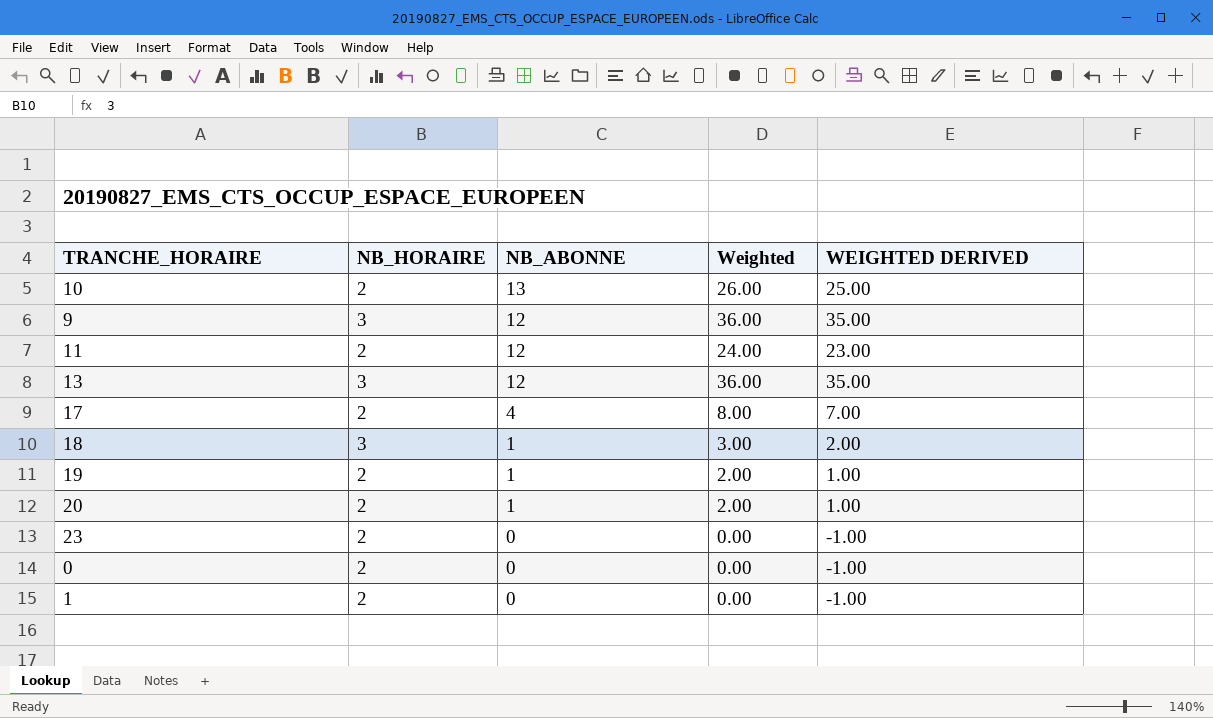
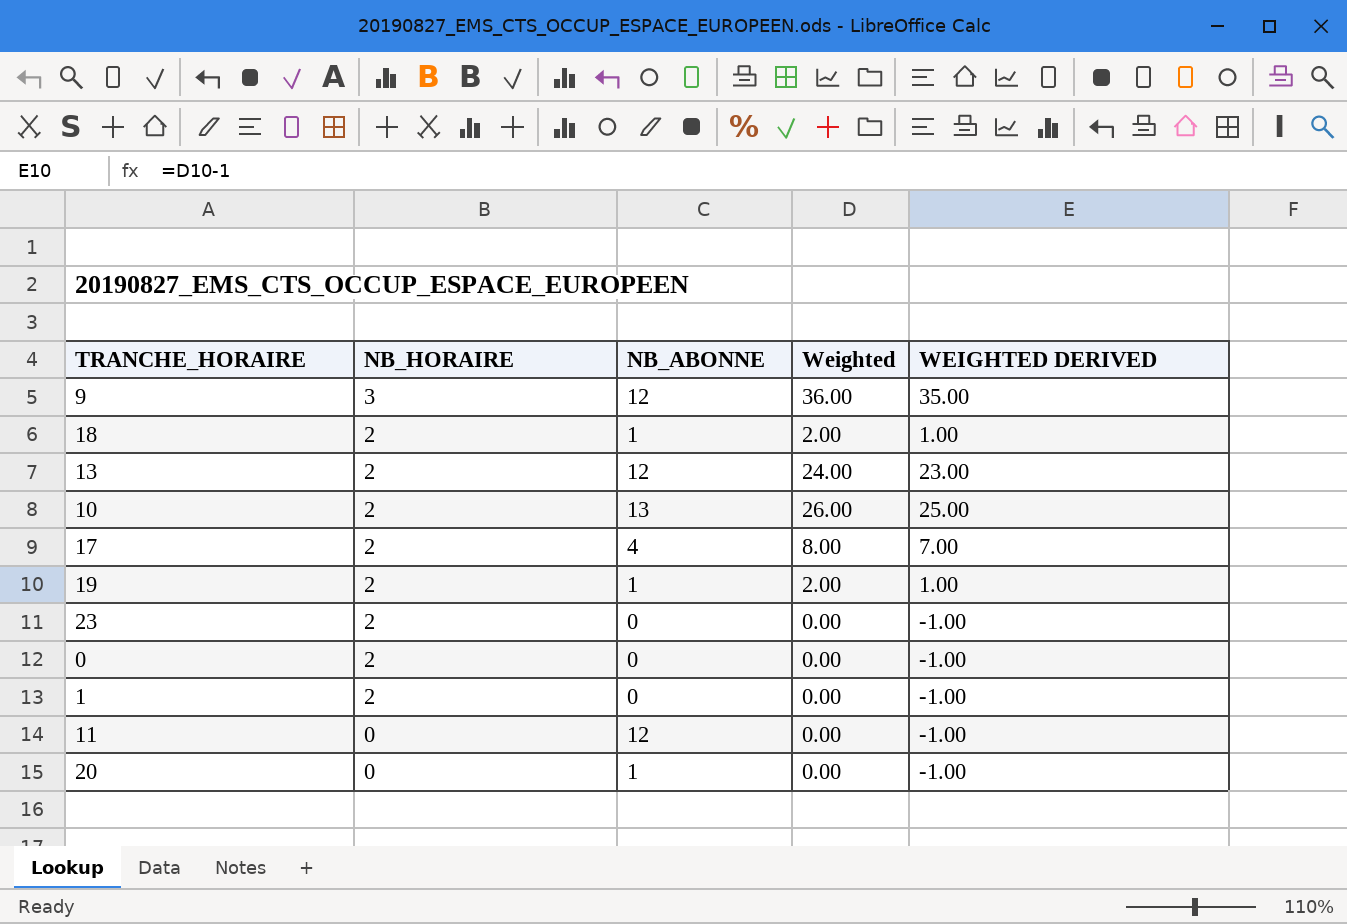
row order: NB_ABONNE descending -> NB_HORAIRE descending
18 | NB_HORAIRE: 3 -> 2
18 | Weighted: 3.00 -> 2.00
18 | WEIGHTED DERIVED: 2.00 -> 1.00
13 | NB_HORAIRE: 3 -> 2
13 | Weighted: 36.00 -> 24.00
13 | WEIGHTED DERIVED: 35.00 -> 23.00
11 | NB_HORAIRE: 2 -> 0
11 | Weighted: 24.00 -> 0.00
11 | WEIGHTED DERIVED: 23.00 -> -1.00
20 | NB_HORAIRE: 2 -> 0
20 | Weighted: 2.00 -> 0.00
20 | WEIGHTED DERIVED: 1.00 -> -1.00

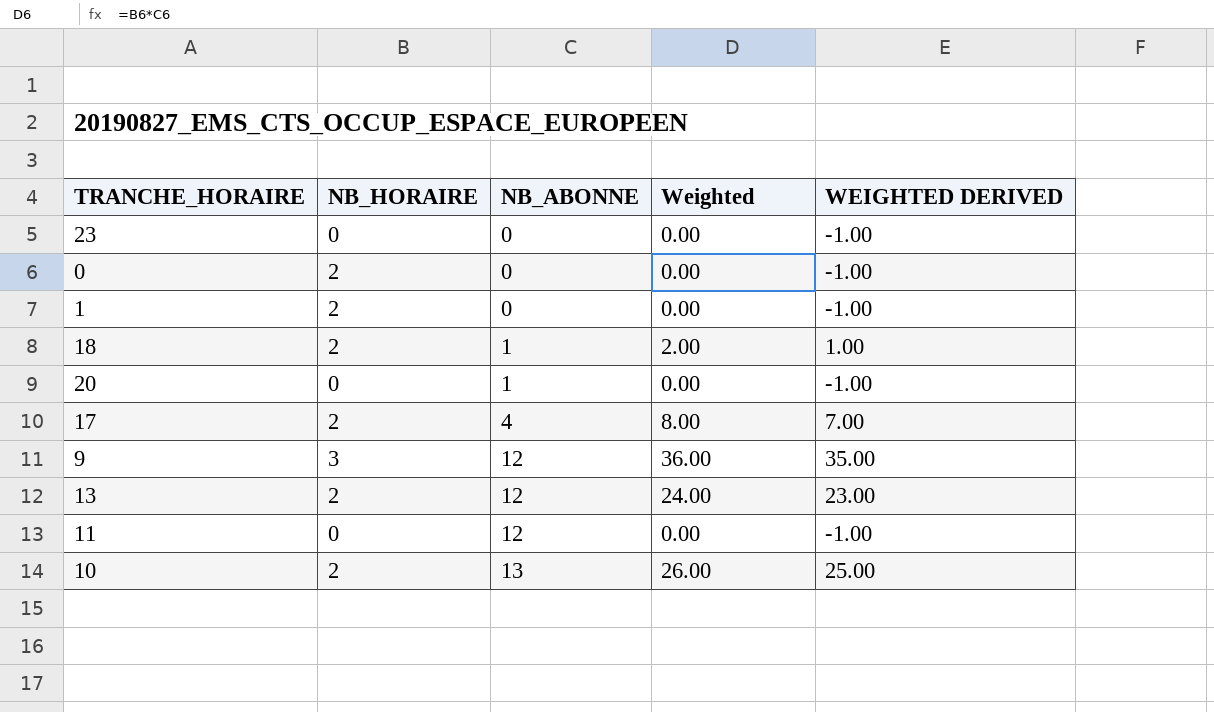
row order: NB_HORAIRE descending -> NB_ABONNE ascending
row 19: 2 | 1 | 2.00 | 1.00 -> none
23 | NB_HORAIRE: 2 -> 0

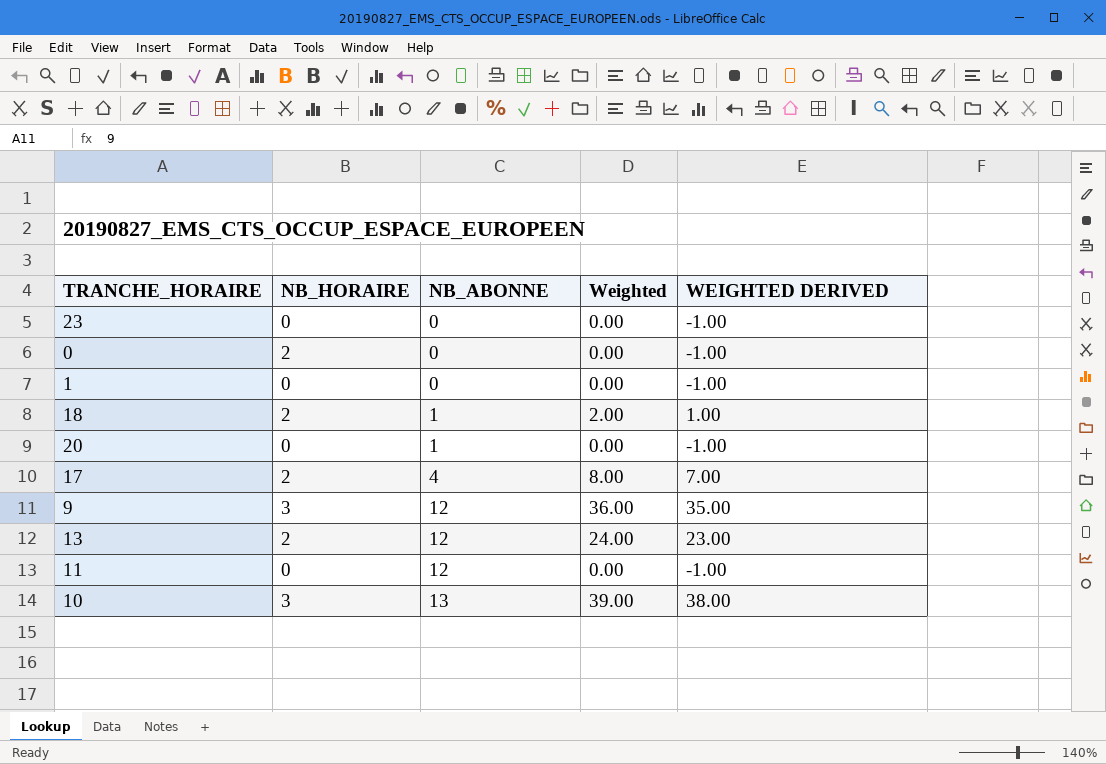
1 | NB_HORAIRE: 2 -> 0
10 | NB_HORAIRE: 2 -> 3
10 | Weighted: 26.00 -> 39.00
10 | WEIGHTED DERIVED: 25.00 -> 38.00

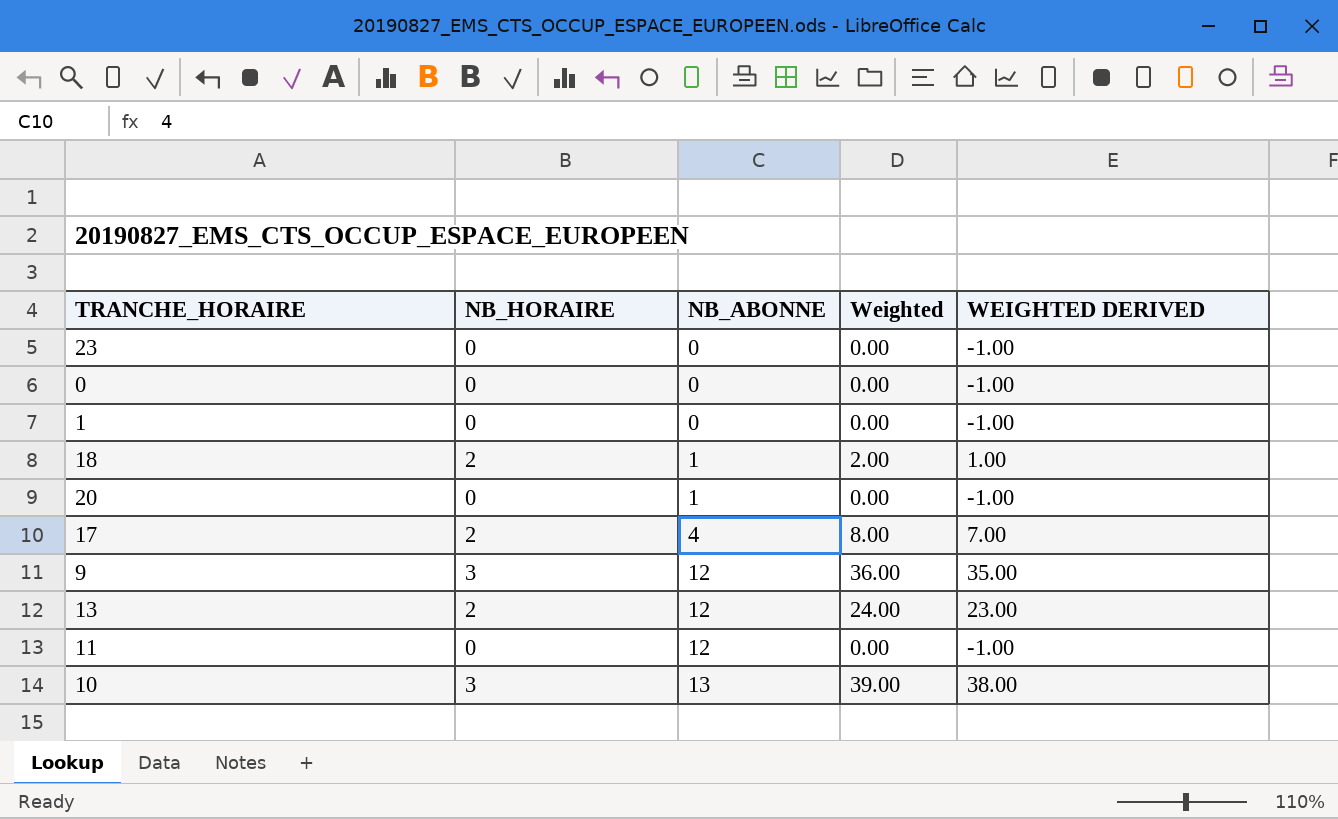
0 | NB_HORAIRE: 2 -> 0

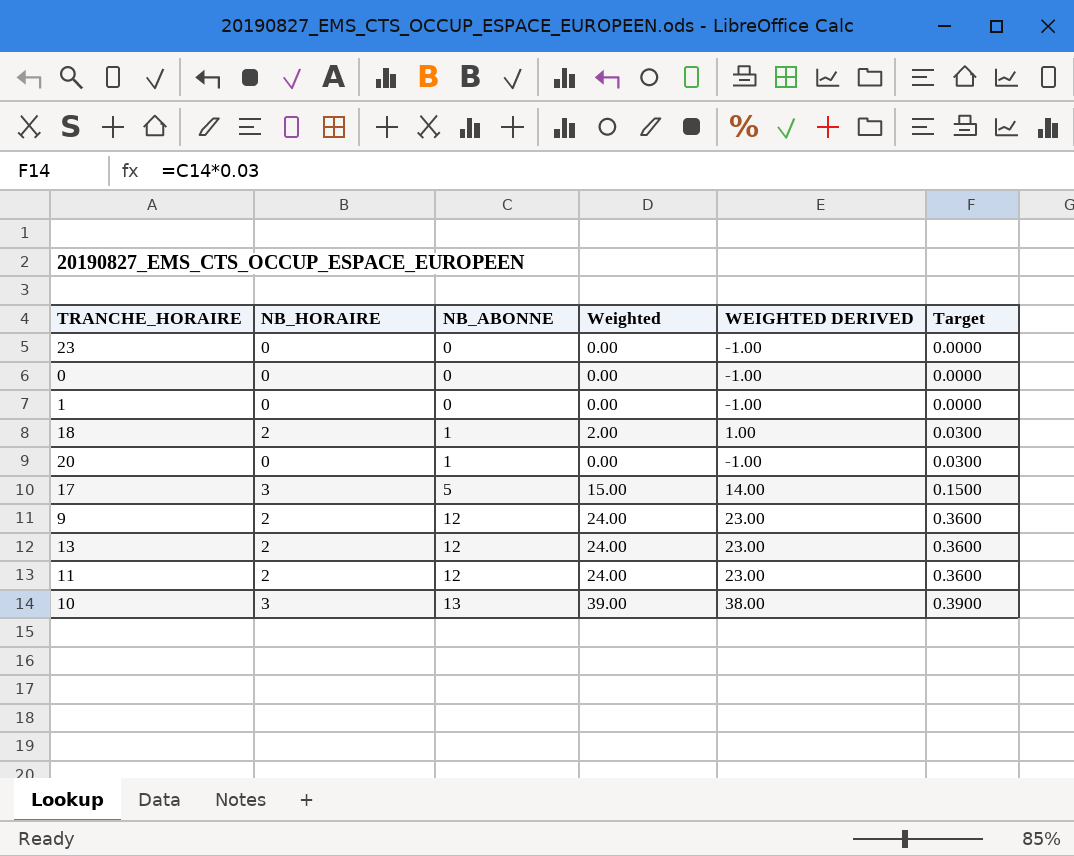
column Target | formula: none -> [NB_ABONNE] * 0.03
17 | NB_HORAIRE: 2 -> 3
17 | NB_ABONNE: 4 -> 5
17 | Weighted: 8.00 -> 15.00
17 | WEIGHTED DERIVED: 7.00 -> 14.00
9 | NB_HORAIRE: 3 -> 2
9 | Weighted: 36.00 -> 24.00
9 | WEIGHTED DERIVED: 35.00 -> 23.00
11 | NB_HORAIRE: 0 -> 2
11 | Weighted: 0.00 -> 24.00
11 | WEIGHTED DERIVED: -1.00 -> 23.00

